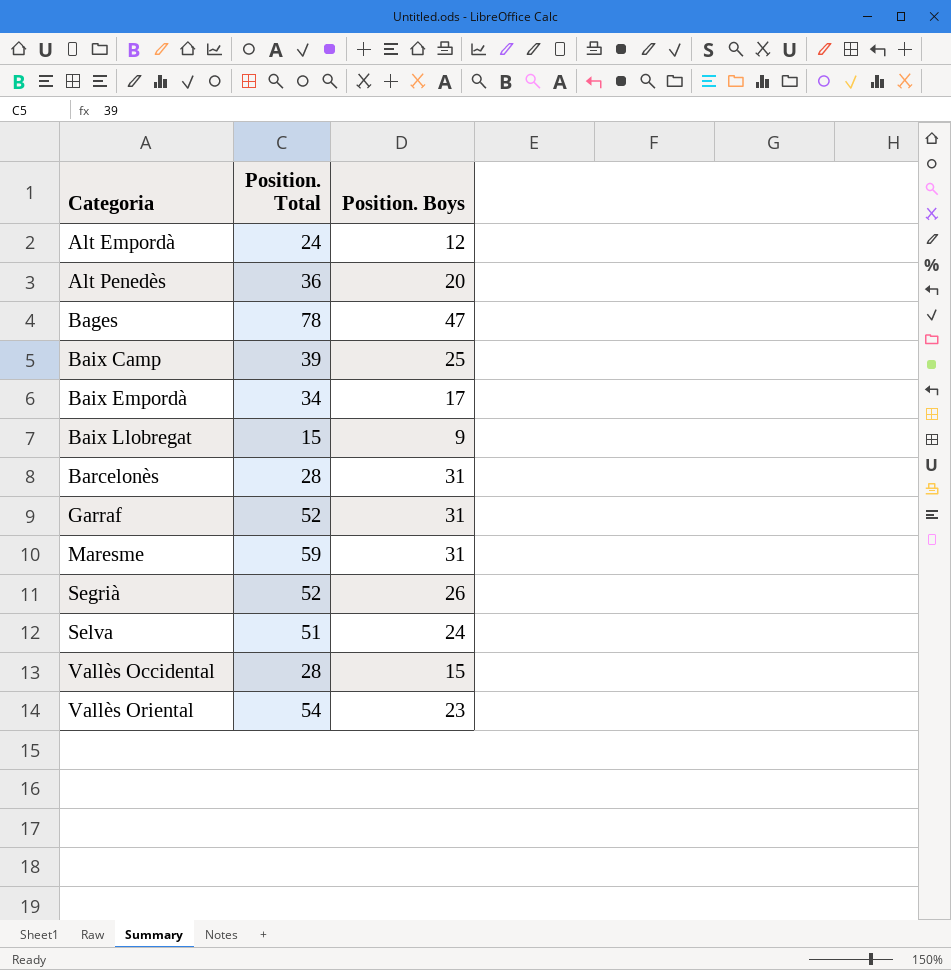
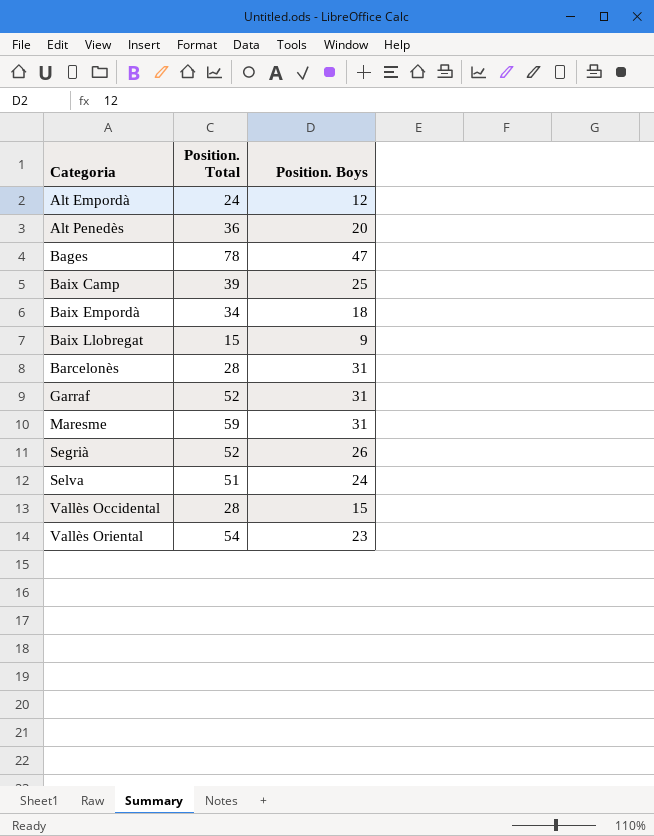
Baix Empordà | Position. Boys: 17 -> 18

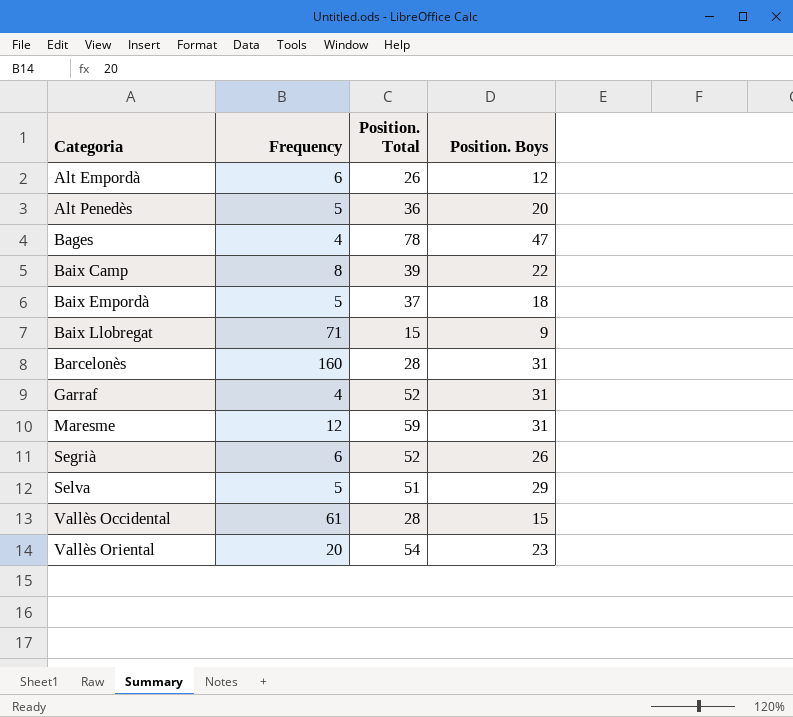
column Frequency | position: none -> 2
Alt Empordà | Position. Total: 24 -> 26
Baix Camp | Position. Boys: 25 -> 22
Baix Empordà | Position. Total: 34 -> 37
Selva | Position. Boys: 24 -> 29

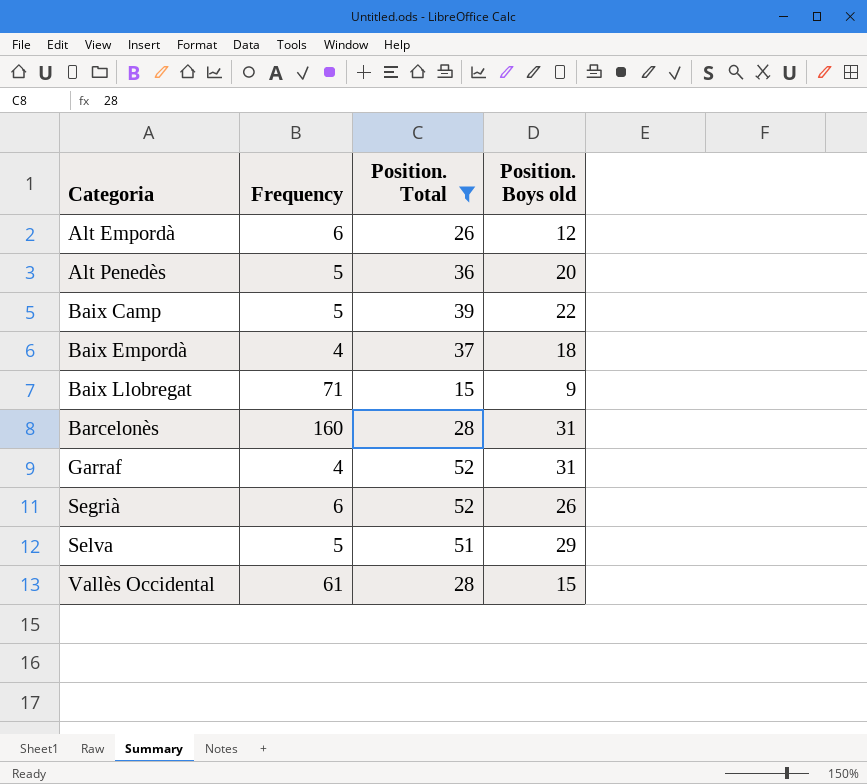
filter: none -> Position. Total <= 52
column name: Position. Boys -> Position. Boys old
Baix Camp | Frequency: 8 -> 5
Baix Empordà | Frequency: 5 -> 4

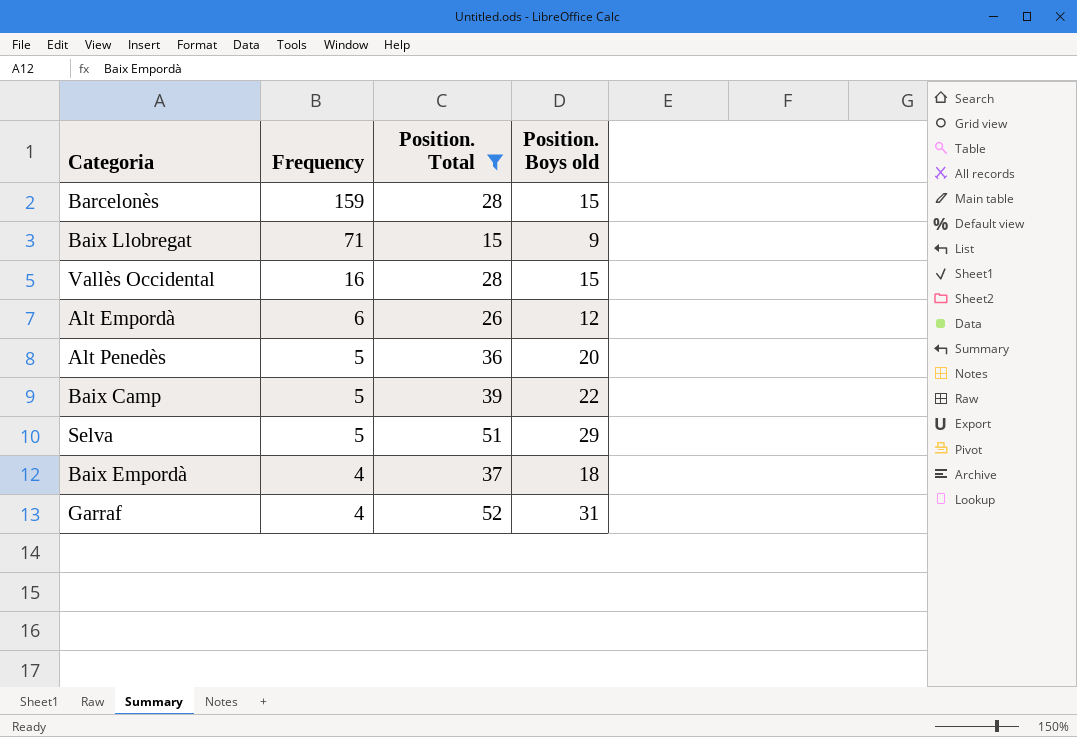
row order: Categoria ascending -> Frequency descending
row Segrià: 6 | 52 | 26 -> none
Barcelonès | Frequency: 160 -> 159
Barcelonès | Position. Boys old: 31 -> 15
Vallès Occidental | Frequency: 61 -> 16

